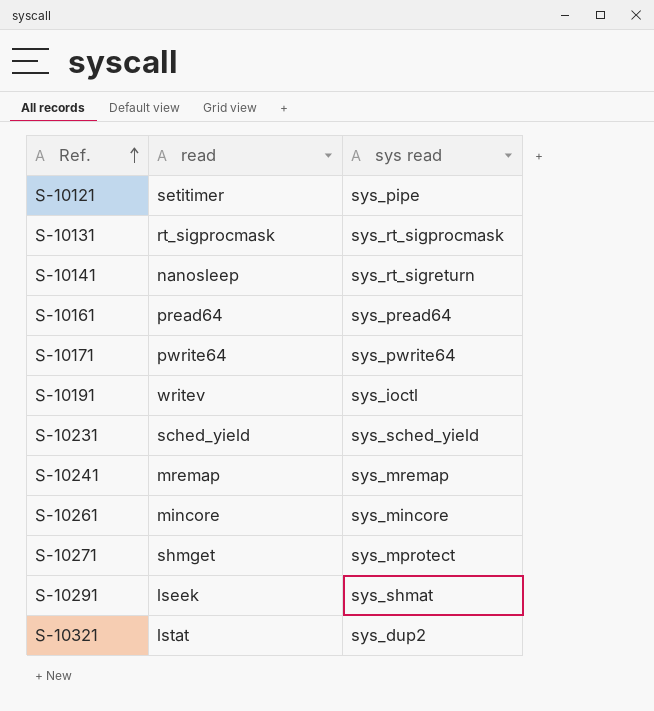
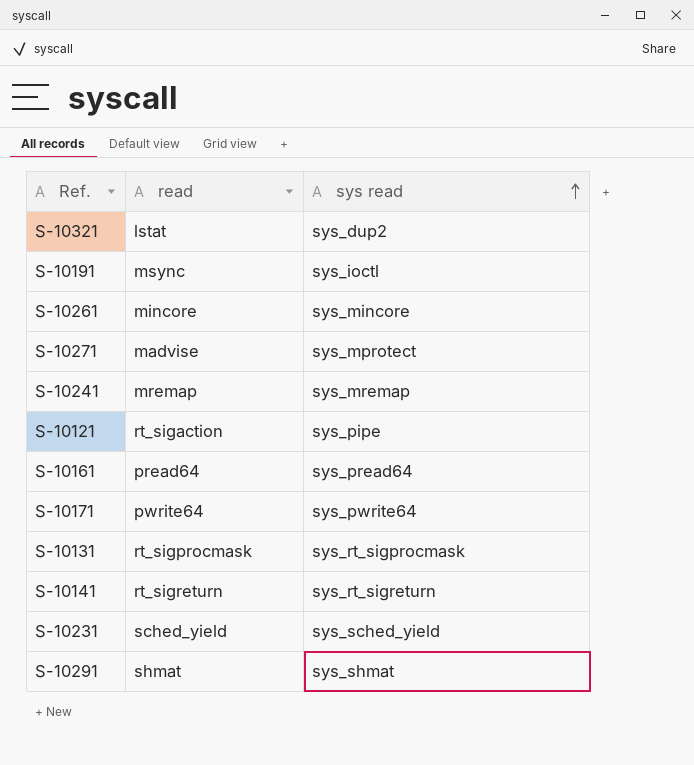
row order: Ref. ascending -> sys read ascending
S-10191 | read: writev -> msync
S-10271 | read: shmget -> madvise
S-10121 | read: setitimer -> rt_sigaction
S-10141 | read: nanosleep -> rt_sigreturn
S-10291 | read: lseek -> shmat

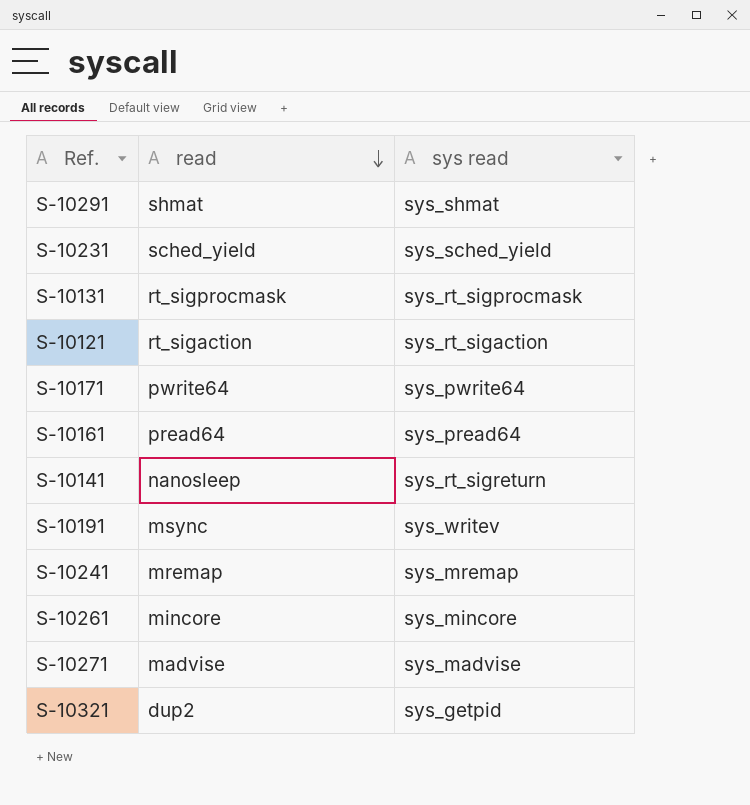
row order: sys read ascending -> read descending
S-10121 | sys read: sys_pipe -> sys_rt_sigaction
S-10141 | read: rt_sigreturn -> nanosleep
S-10191 | sys read: sys_ioctl -> sys_writev
S-10271 | sys read: sys_mprotect -> sys_madvise
S-10321 | read: lstat -> dup2
S-10321 | sys read: sys_dup2 -> sys_getpid

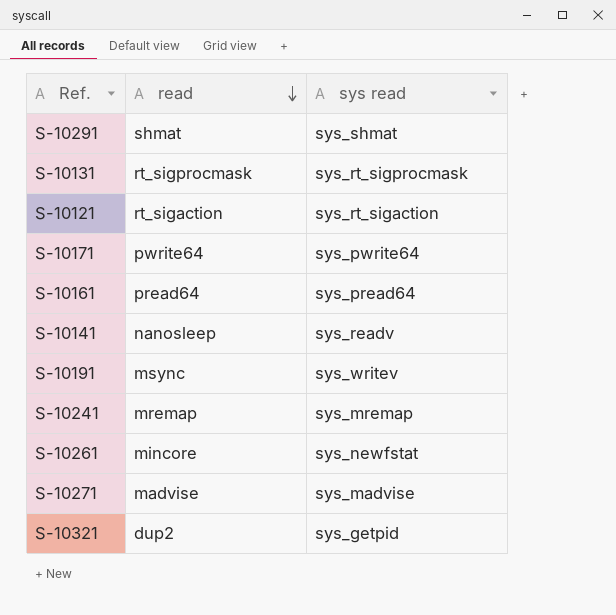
row S-10231: sched_yield | sys_sched_yield -> none
S-10141 | sys read: sys_rt_sigreturn -> sys_readv
S-10261 | sys read: sys_mincore -> sys_newfstat

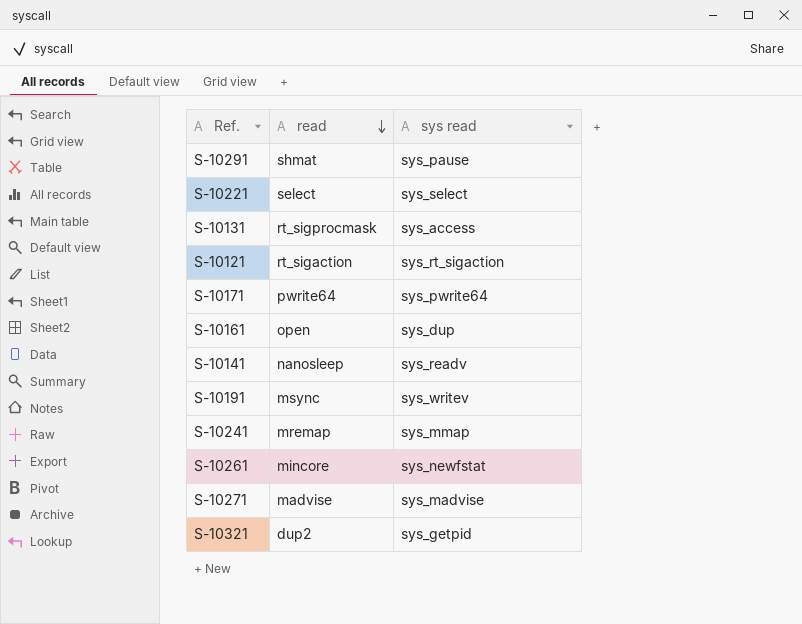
S-10291 | sys read: sys_shmat -> sys_pause
row S-10221: none -> select | sys_select
S-10131 | sys read: sys_rt_sigprocmask -> sys_access
S-10161 | read: pread64 -> open
S-10161 | sys read: sys_pread64 -> sys_dup
S-10241 | sys read: sys_mremap -> sys_mmap

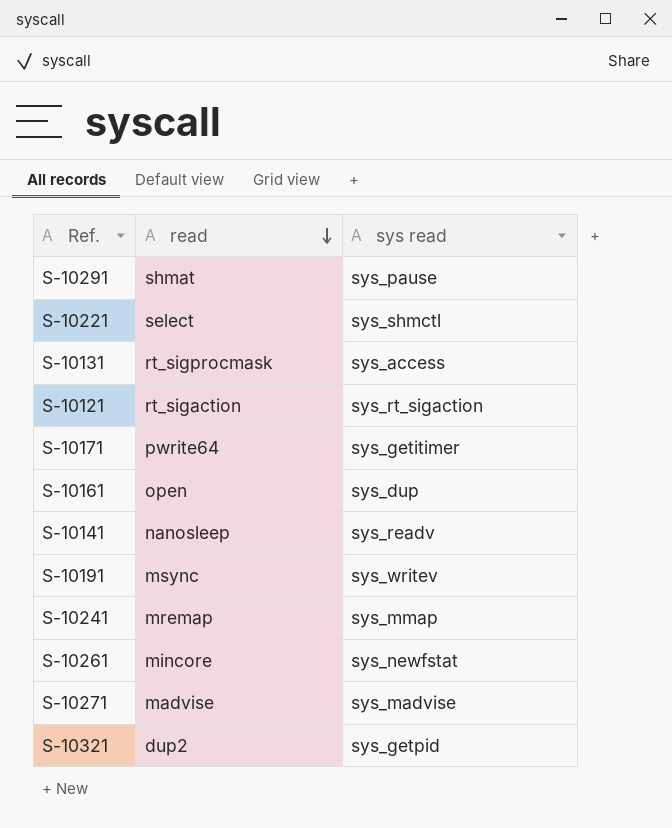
S-10221 | sys read: sys_select -> sys_shmctl
S-10171 | sys read: sys_pwrite64 -> sys_getitimer

